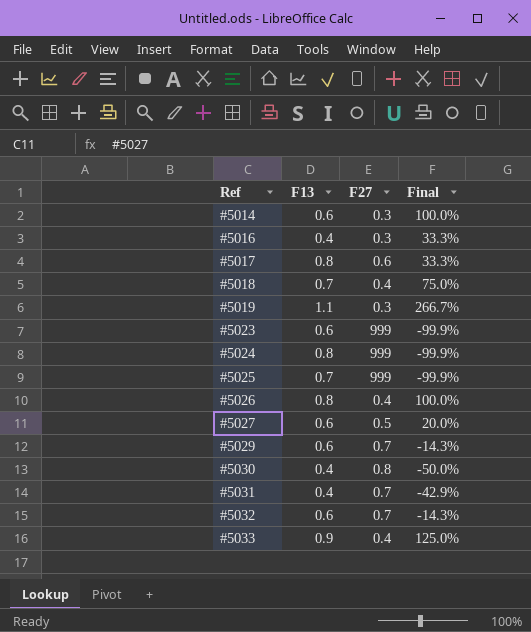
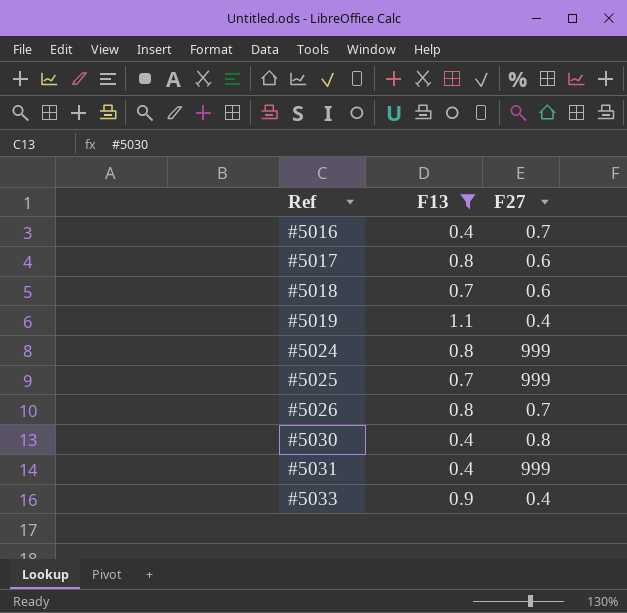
filter: none -> F13 != 0.6
column Final | formula: ([F13] - [F27]) / [F27] -> none
#5016 | F27: 0.3 -> 0.7
#5018 | F27: 0.4 -> 0.6
#5019 | F27: 0.3 -> 0.4
#5026 | F27: 0.4 -> 0.7
#5031 | F27: 0.7 -> 999

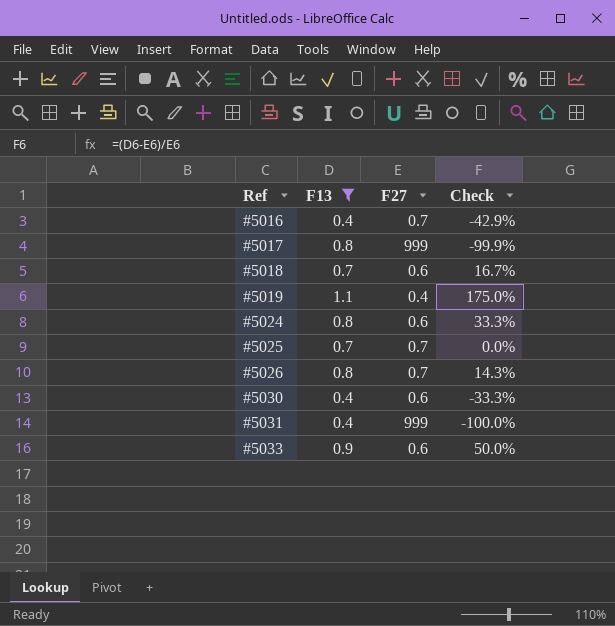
column Check | formula: none -> ([F13] - [F27]) / [F27]
#5017 | F27: 0.6 -> 999
#5024 | F27: 999 -> 0.6
#5025 | F27: 999 -> 0.7
#5030 | F27: 0.8 -> 0.6
#5033 | F27: 0.4 -> 0.6

